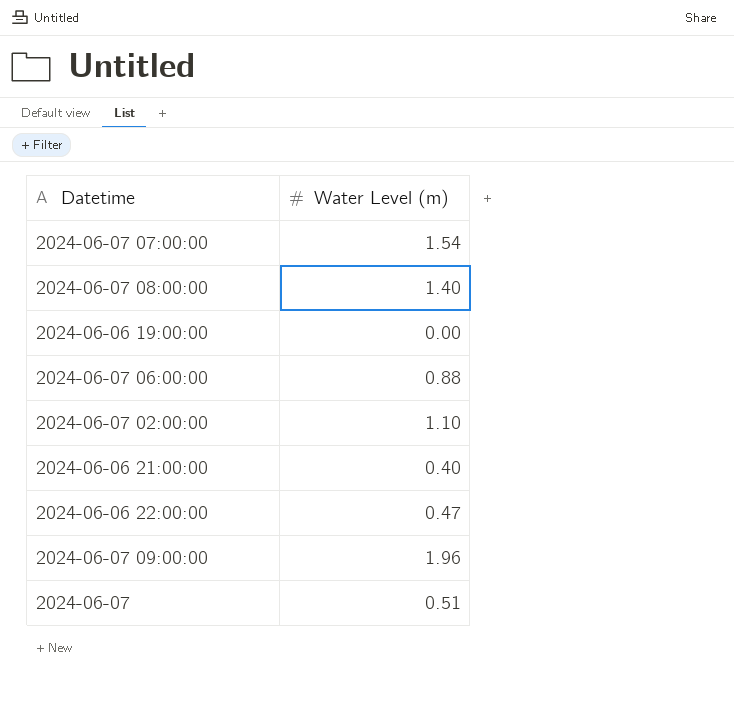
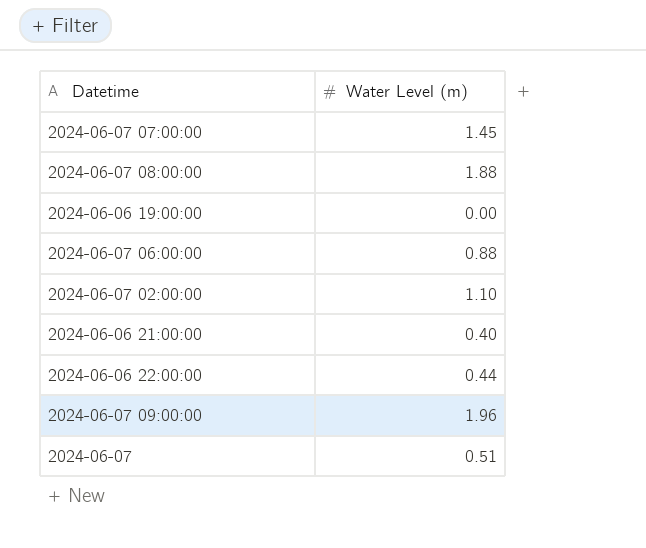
2024-06-07 07:00:00 | Water Level (m): 1.54 -> 1.45
2024-06-07 08:00:00 | Water Level (m): 1.40 -> 1.88
2024-06-06 22:00:00 | Water Level (m): 0.47 -> 0.44

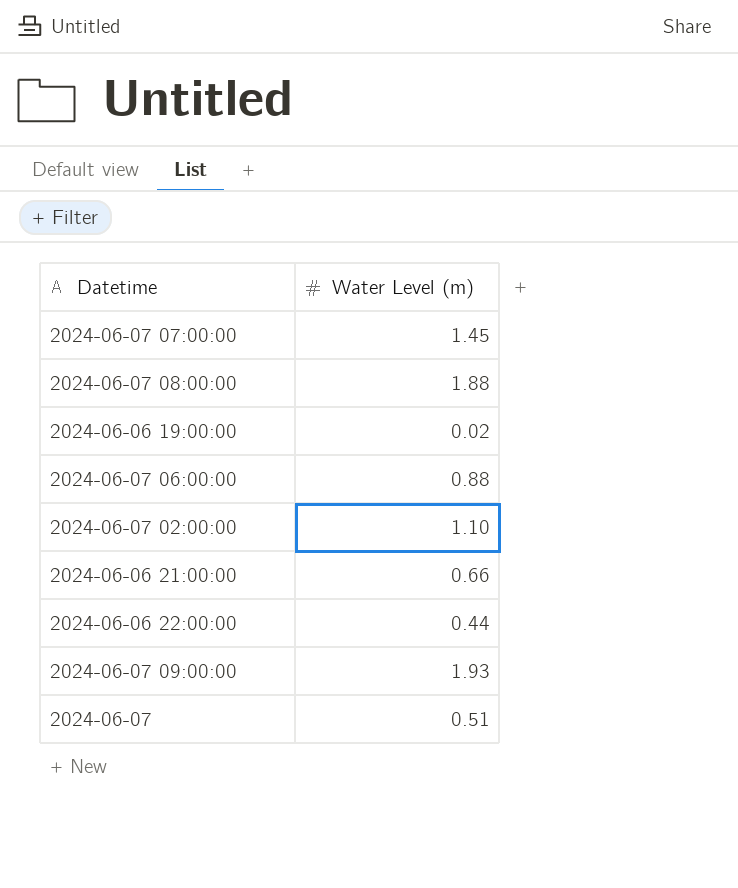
2024-06-06 19:00:00 | Water Level (m): 0.00 -> 0.02
2024-06-06 21:00:00 | Water Level (m): 0.40 -> 0.66
2024-06-07 09:00:00 | Water Level (m): 1.96 -> 1.93

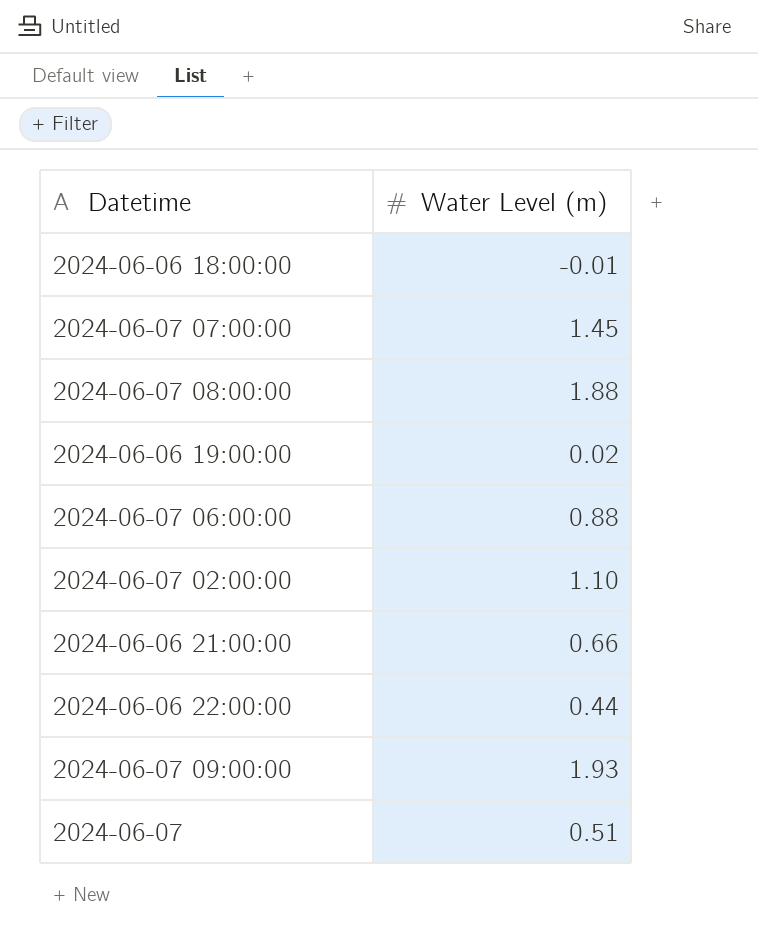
row 2024-06-06 18:00:00: none -> -0.01

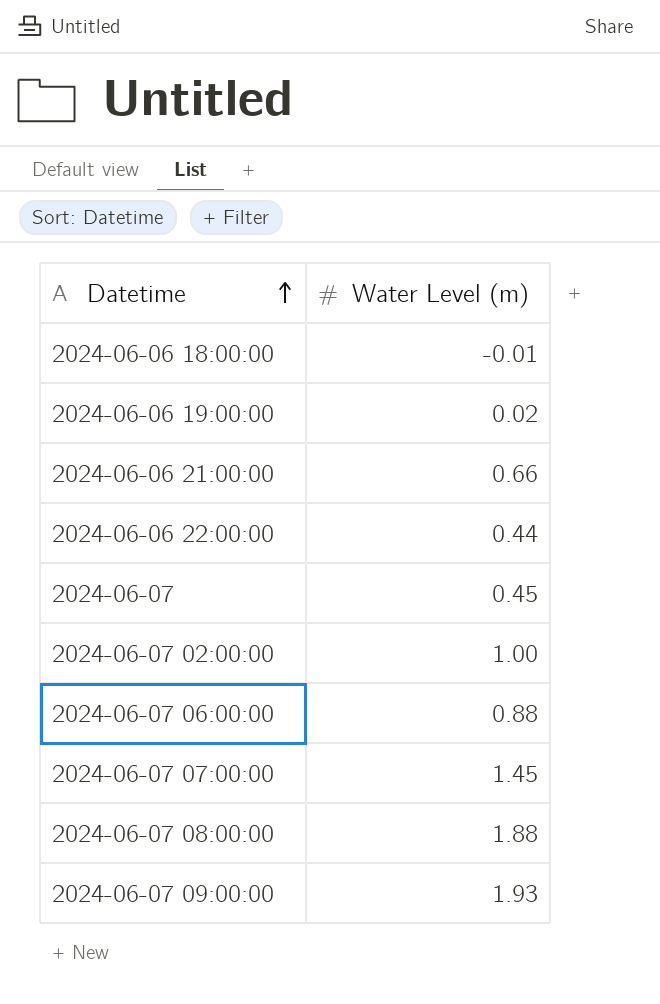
row order: none -> Datetime ascending
2024-06-07 | Water Level (m): 0.51 -> 0.45
2024-06-07 02:00:00 | Water Level (m): 1.10 -> 1.00

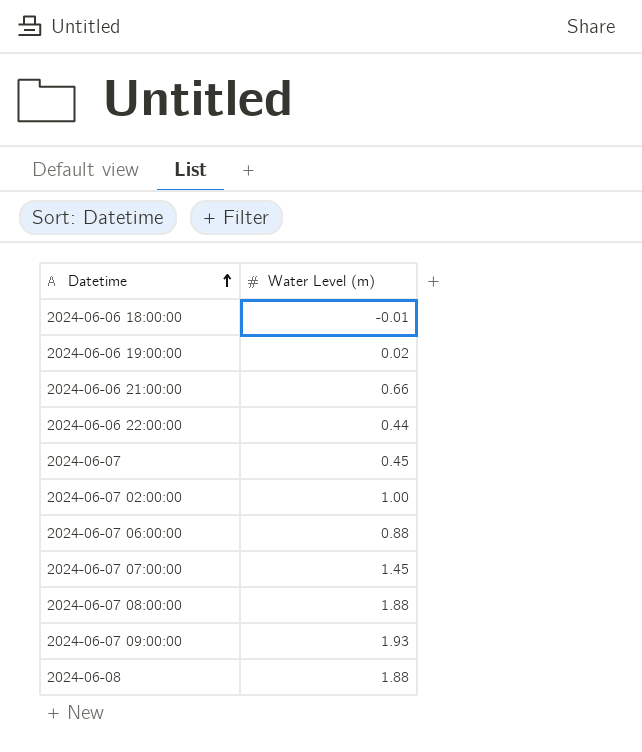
row 2024-06-08: none -> 1.88

